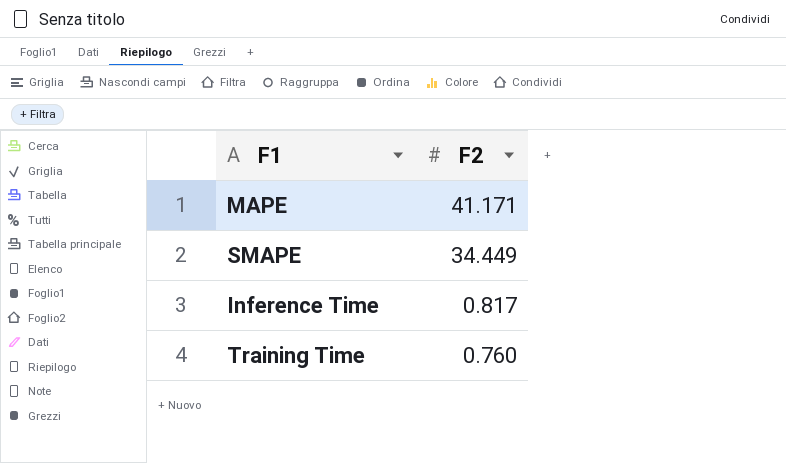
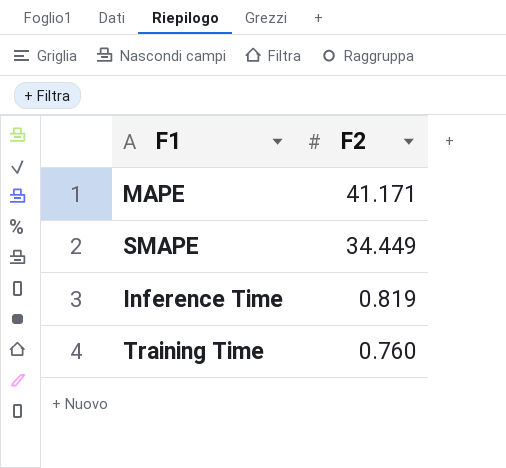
Inference Time | F2: 0.817 -> 0.819

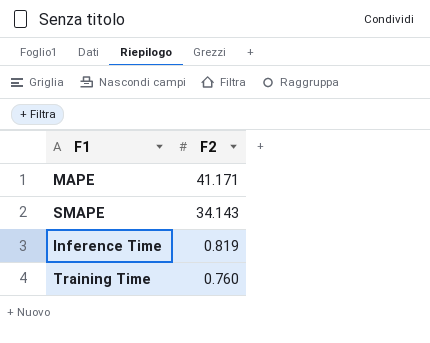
SMAPE | F2: 34.449 -> 34.143

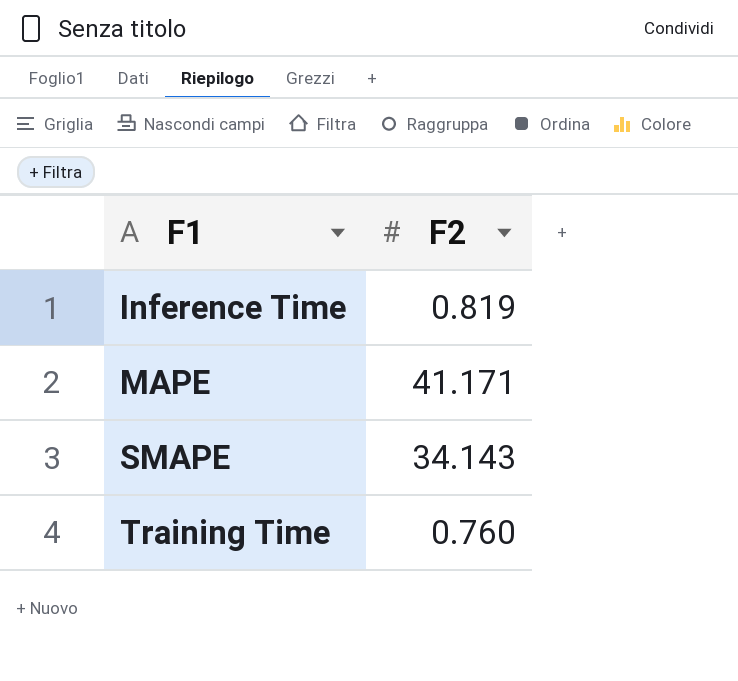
row order: F2 descending -> F1 ascending

